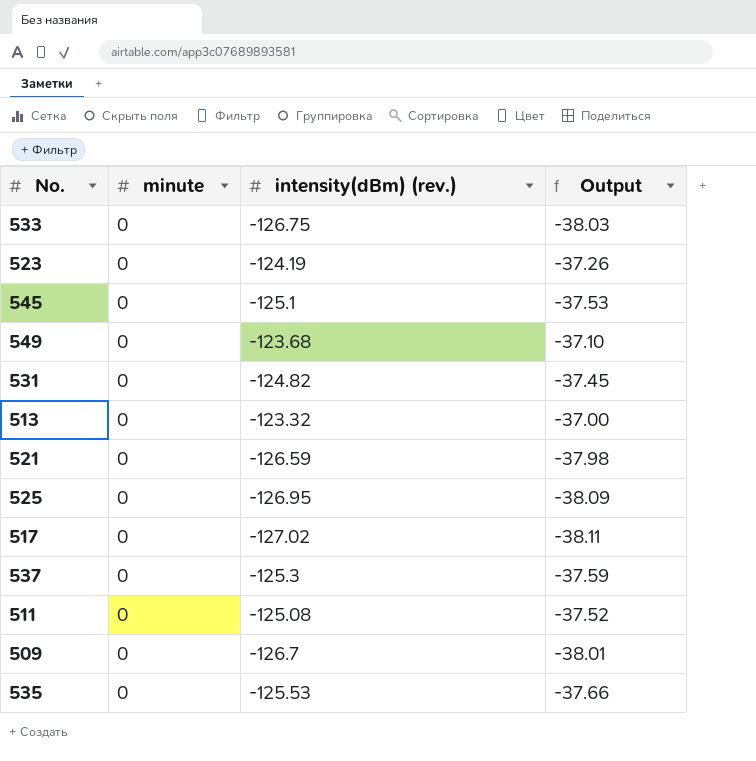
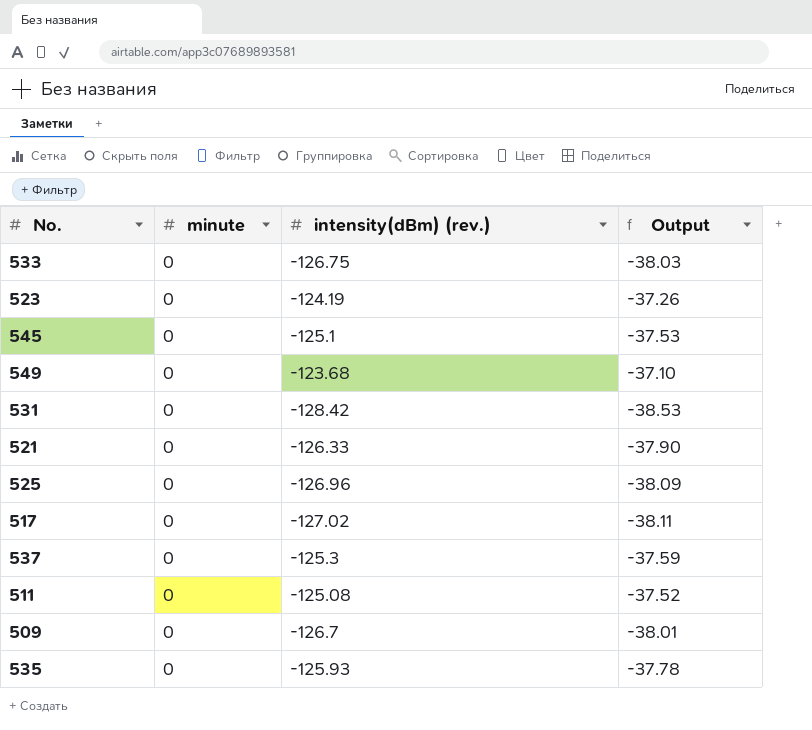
row 513: 0 | -123.32 | -37.00 -> none
531 | intensity(dBm) (rev.): -124.82 -> -128.42
531 | Output: -37.45 -> -38.53
521 | intensity(dBm) (rev.): -126.59 -> -126.33
521 | Output: -37.98 -> -37.90
525 | intensity(dBm) (rev.): -126.95 -> -126.96
535 | intensity(dBm) (rev.): -125.53 -> -125.93
535 | Output: -37.66 -> -37.78

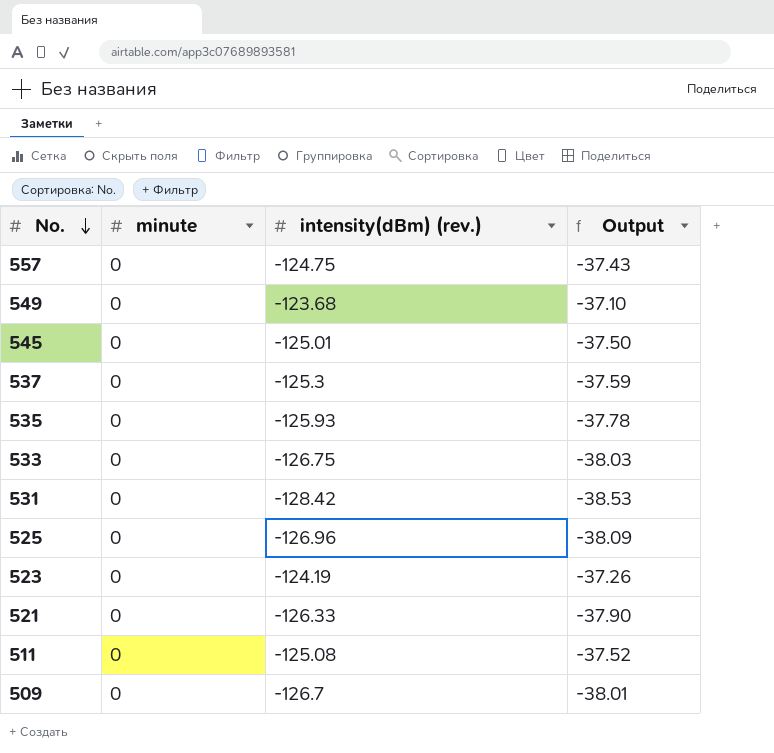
row order: none -> No. descending
row 517: 0 | -127.02 | -38.11 -> none
row 557: none -> 0 | -124.75 | -37.43
545 | intensity(dBm) (rev.): -125.1 -> -125.01
545 | Output: -37.53 -> -37.50

